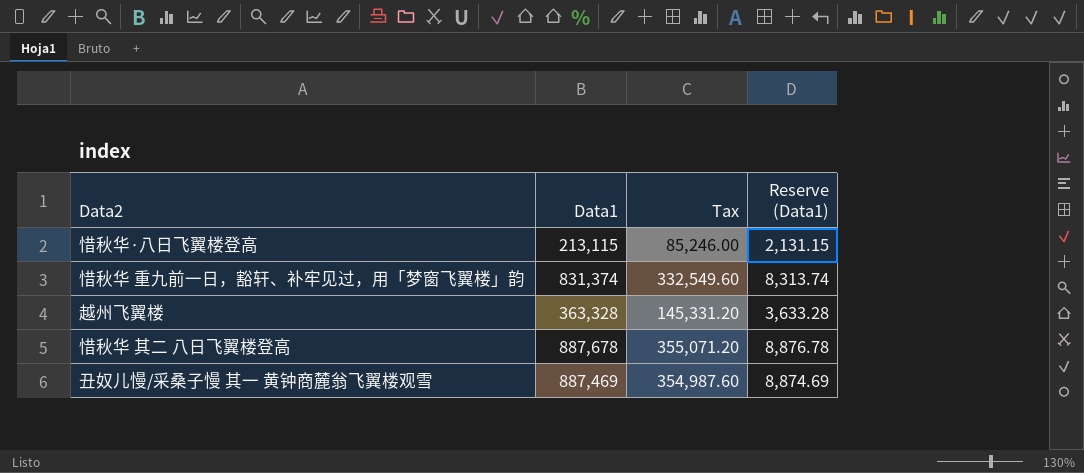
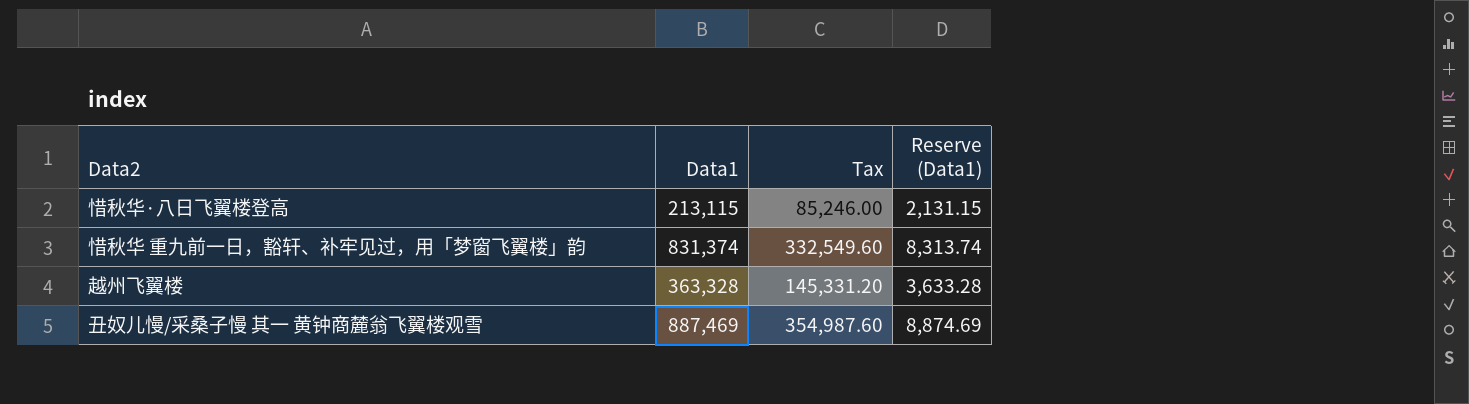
row 惜秋华 其二 八日飞翼楼登高: 887,678 | 355,071.20 | 8,876.78 -> none

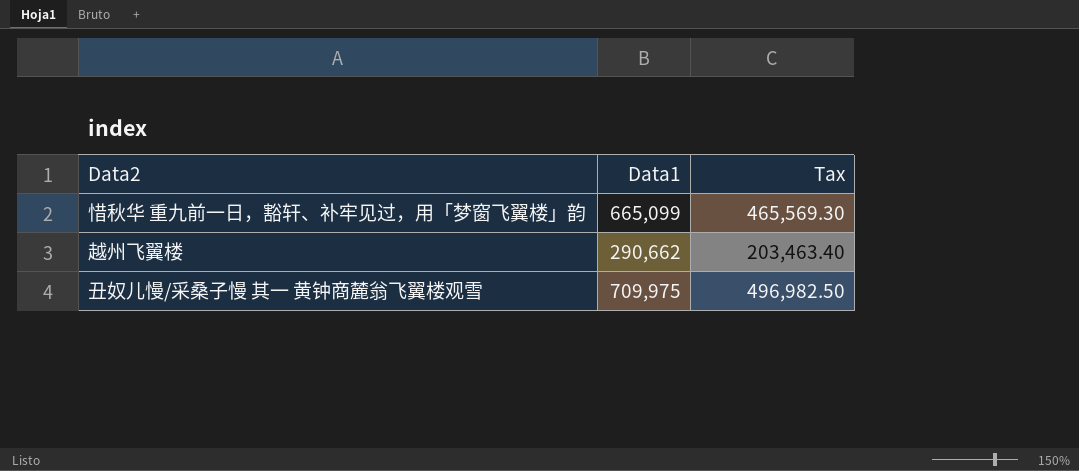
column Reserve (Data1) | formula: [Data1] * 0.01 -> none
column Tax | formula: [Data1] * 0.4 -> [Data1] * 0.7
row 惜秋华·八日飞翼楼登高: 213,115 | 85,246.00 | 2,131.15 -> none
惜秋华 重九前一日，豁轩、补牢见过，用「梦窗飞翼楼」韵 | Data1: 831,374 -> 665,099
越州飞翼楼 | Data1: 363,328 -> 290,662
丑奴儿慢/采桑子慢 其一 黄钟商麓翁飞翼楼观雪 | Data1: 887,469 -> 709,975

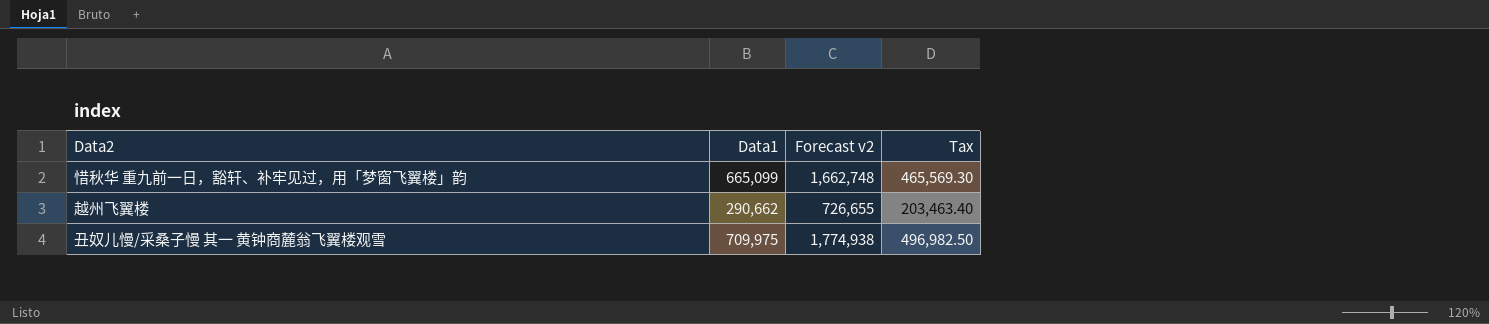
column Forecast v2 | formula: none -> [Data1] * 2.5

